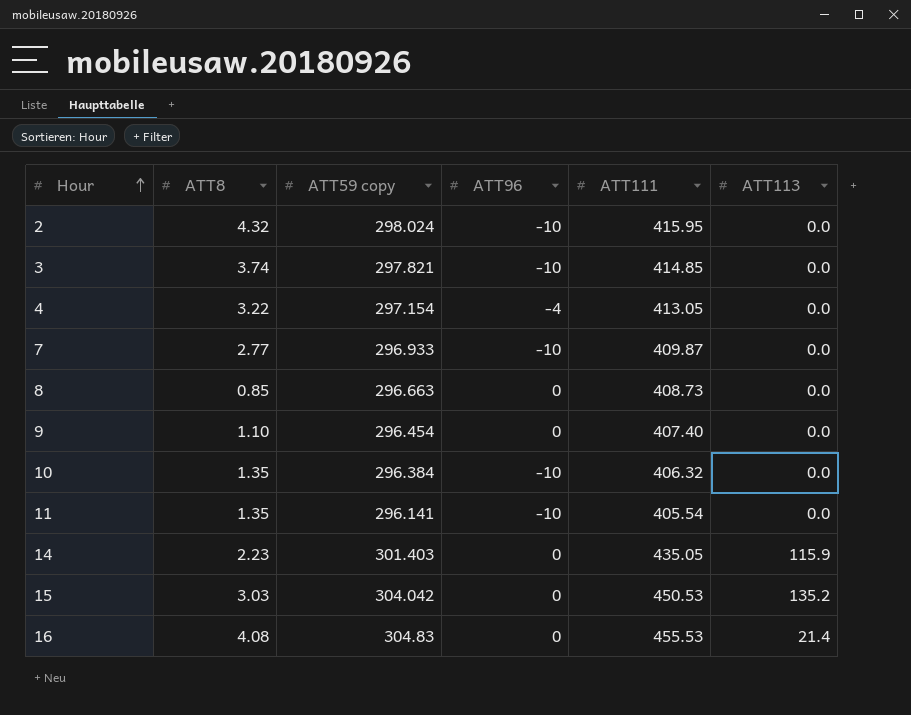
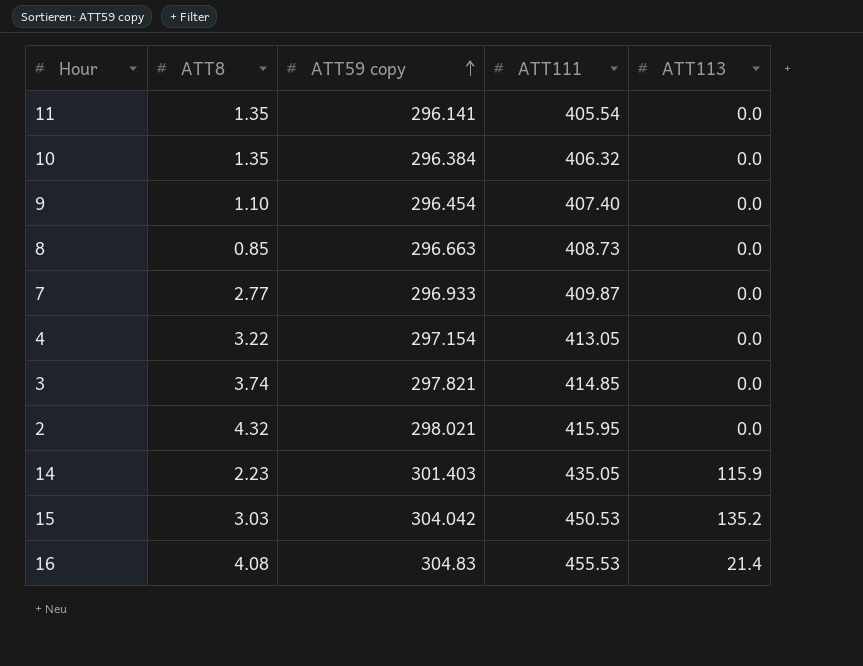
row order: Hour ascending -> ATT59 copy ascending
column ATT96 | position: 4 -> none
2 | ATT59 copy: 298.024 -> 298.021

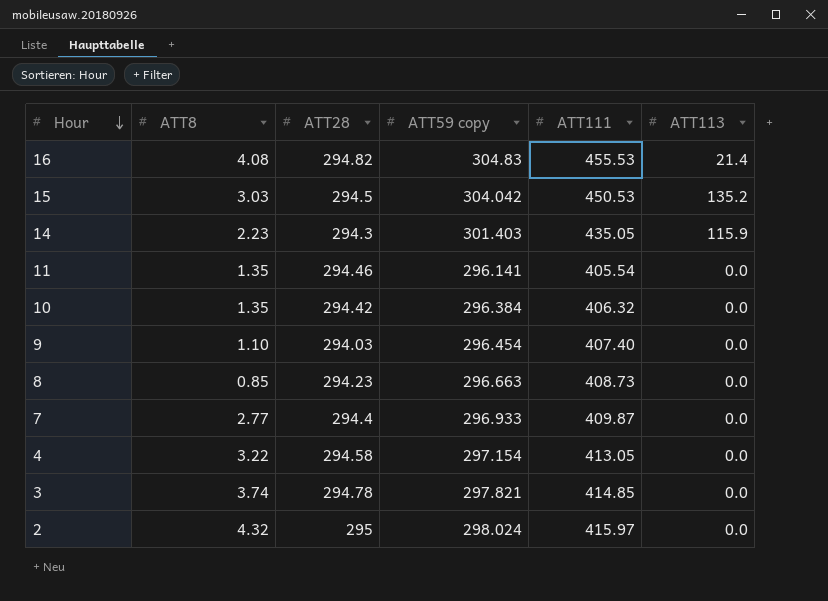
row order: ATT59 copy ascending -> Hour descending
column ATT28 | position: none -> 3
2 | ATT59 copy: 298.021 -> 298.024
2 | ATT111: 415.95 -> 415.97

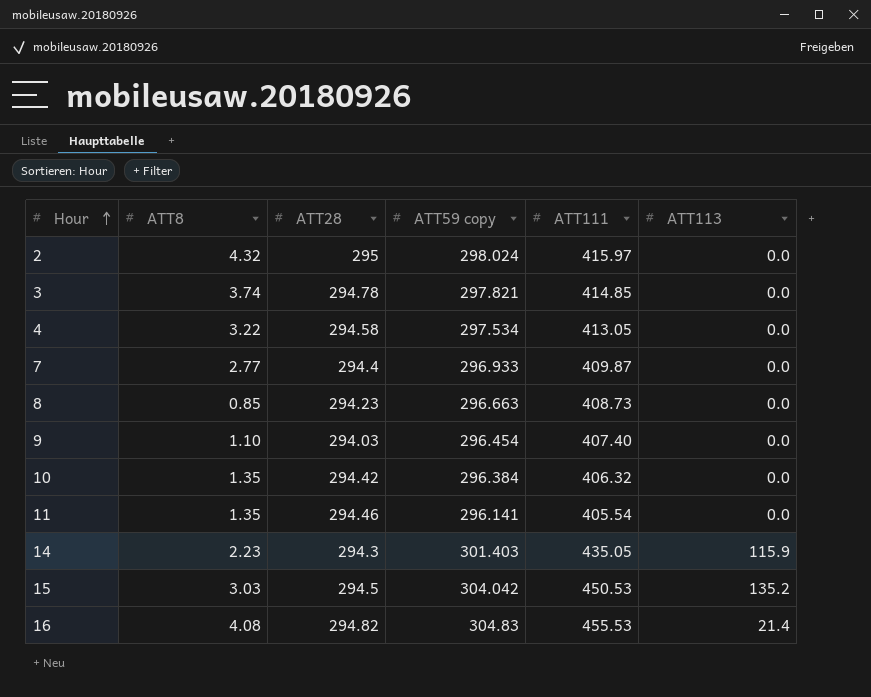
row order: Hour descending -> Hour ascending
4 | ATT59 copy: 297.154 -> 297.534

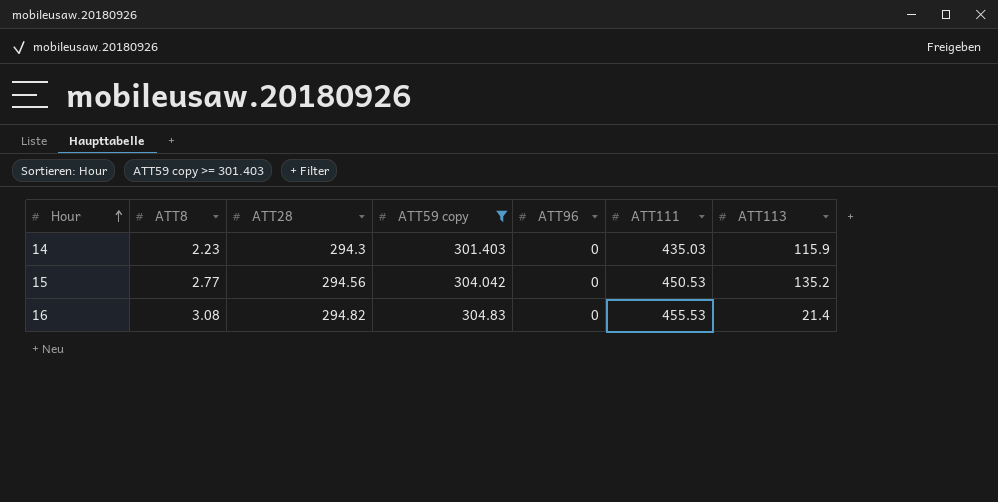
filter: none -> ATT59 copy >= 301.403
column ATT96 | position: none -> 5
14 | ATT111: 435.05 -> 435.03
15 | ATT8: 3.03 -> 2.77
15 | ATT28: 294.5 -> 294.56
16 | ATT8: 4.08 -> 3.08

